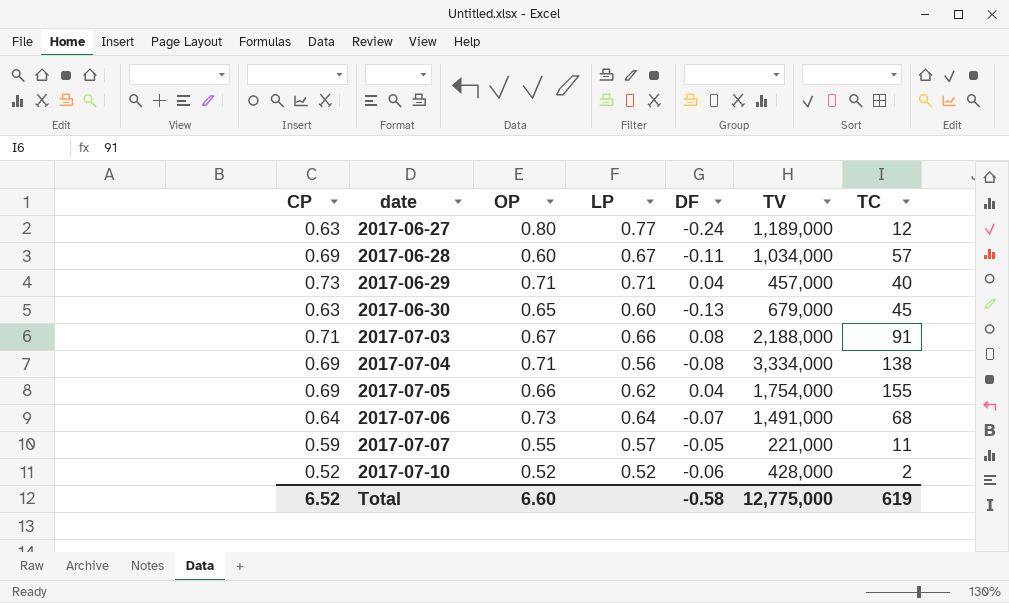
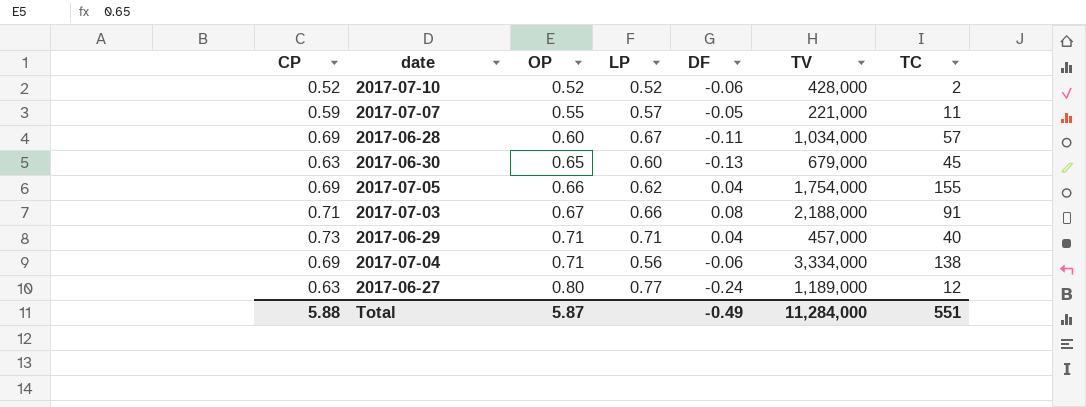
row order: date ascending -> OP ascending
row 2017-07-06: 0.64 | 0.73 | 0.64 | -0.07 | 1,491,000 | 68 -> none
2017-07-04 | DF: -0.08 -> -0.06
Total | CP: 6.52 -> 5.88
Total | OP: 6.60 -> 5.87
Total | DF: -0.58 -> -0.49
Total | TV: 12,775,000 -> 11,284,000
Total | TC: 619 -> 551

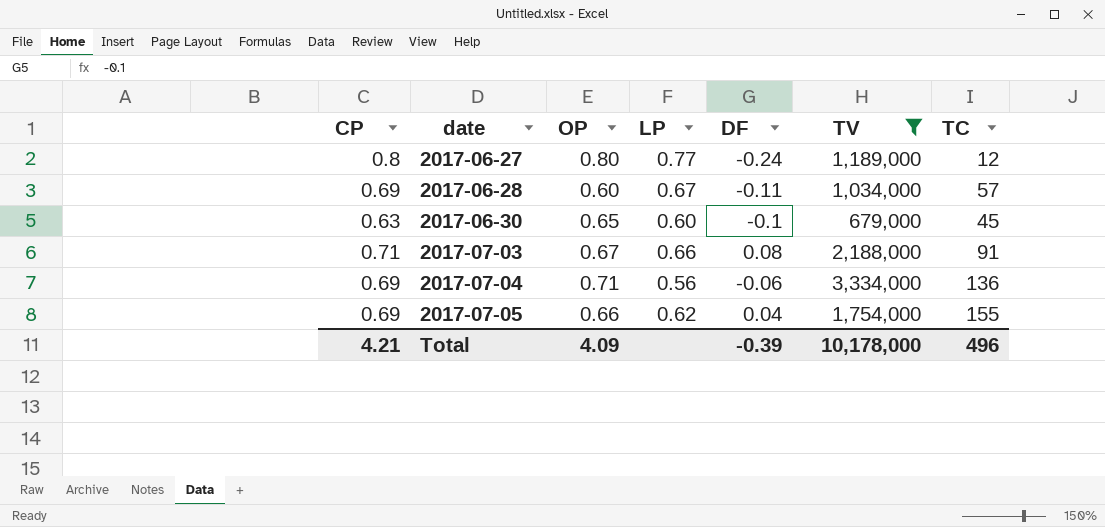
filter: none -> TV >= 679,000
row order: OP ascending -> date ascending
2017-06-27 | CP: 0.63 -> 0.8
2017-06-30 | DF: -0.13 -> -0.1
2017-07-04 | TC: 138 -> 136
Total | CP: 5.88 -> 4.21
Total | OP: 5.87 -> 4.09
Total | DF: -0.49 -> -0.39
Total | TV: 11,284,000 -> 10,178,000
Total | TC: 551 -> 496

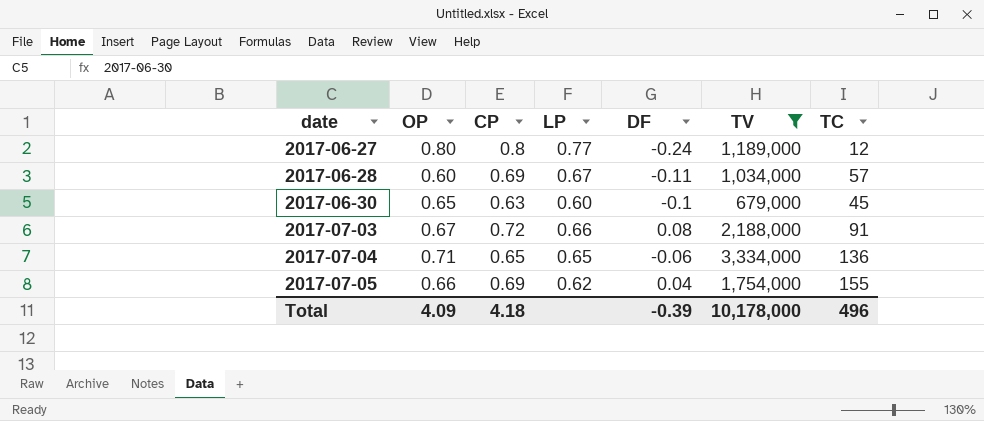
column CP | position: 1 -> 3
2017-07-03 | CP: 0.71 -> 0.72
2017-07-04 | CP: 0.69 -> 0.65
2017-07-04 | LP: 0.56 -> 0.65
Total | CP: 4.21 -> 4.18

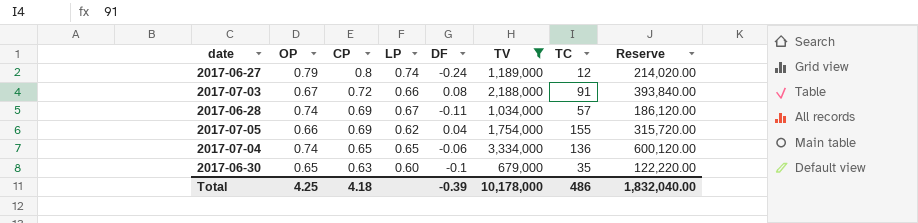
row order: date ascending -> CP descending
column Reserve | formula: none -> [TV] * 0.18
2017-06-27 | OP: 0.80 -> 0.79
2017-06-27 | LP: 0.77 -> 0.74
2017-06-28 | OP: 0.60 -> 0.74
2017-07-04 | OP: 0.71 -> 0.74
2017-06-30 | TC: 45 -> 35
Total | OP: 4.09 -> 4.25
Total | TC: 496 -> 486

